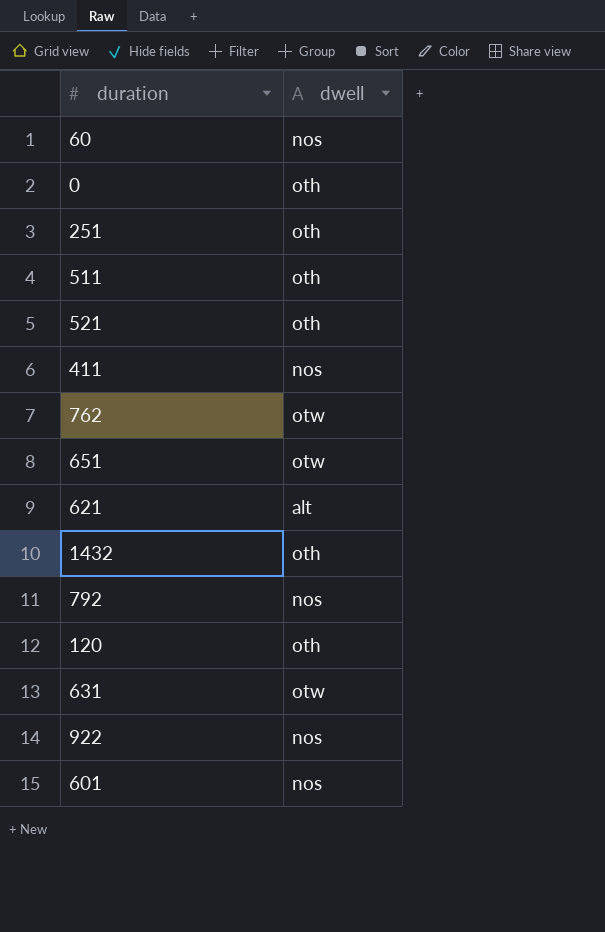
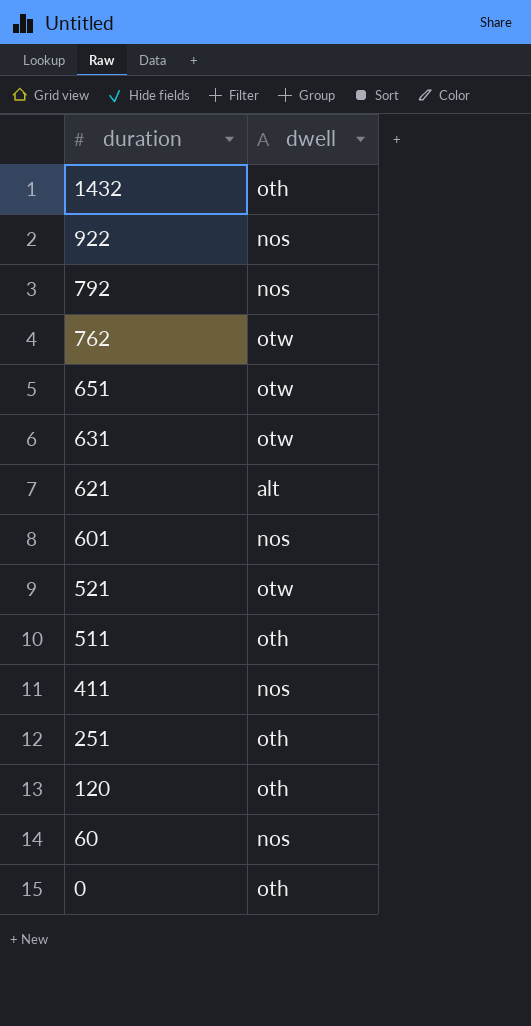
row order: none -> duration descending
521 | dwell: oth -> otw

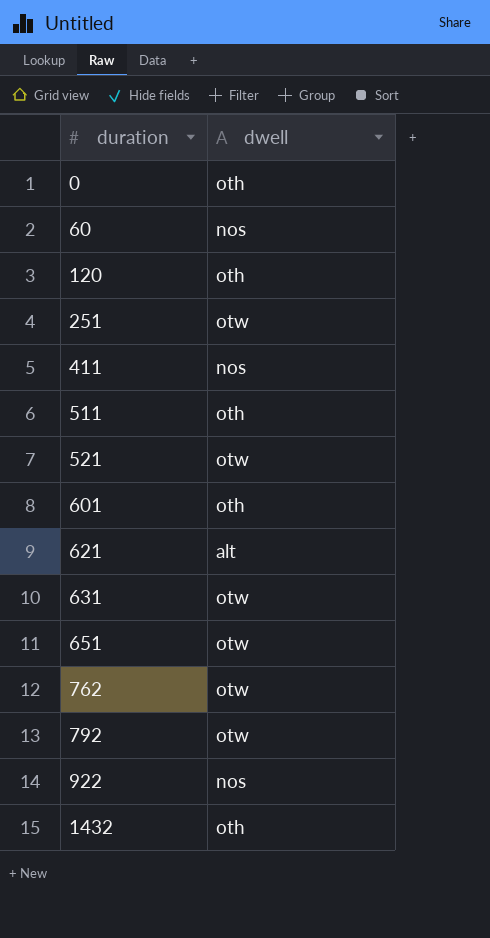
row order: duration descending -> duration ascending
251 | dwell: oth -> otw
601 | dwell: nos -> oth
792 | dwell: nos -> otw

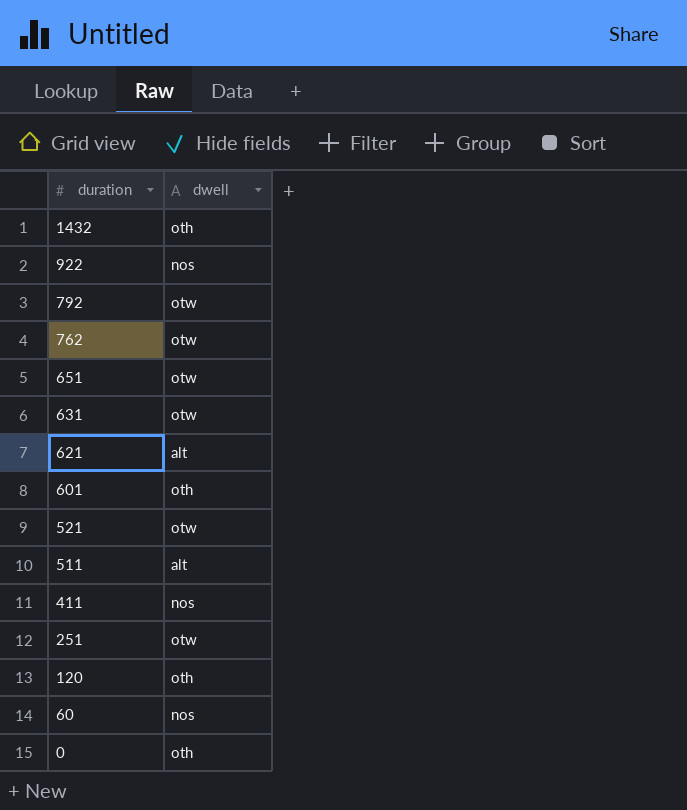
row order: duration ascending -> duration descending
511 | dwell: oth -> alt

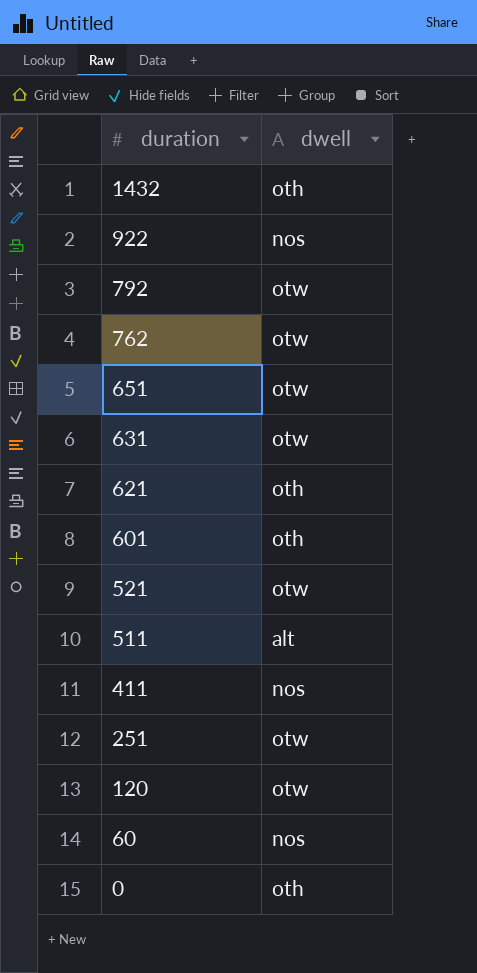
621 | dwell: alt -> oth
120 | dwell: oth -> otw

